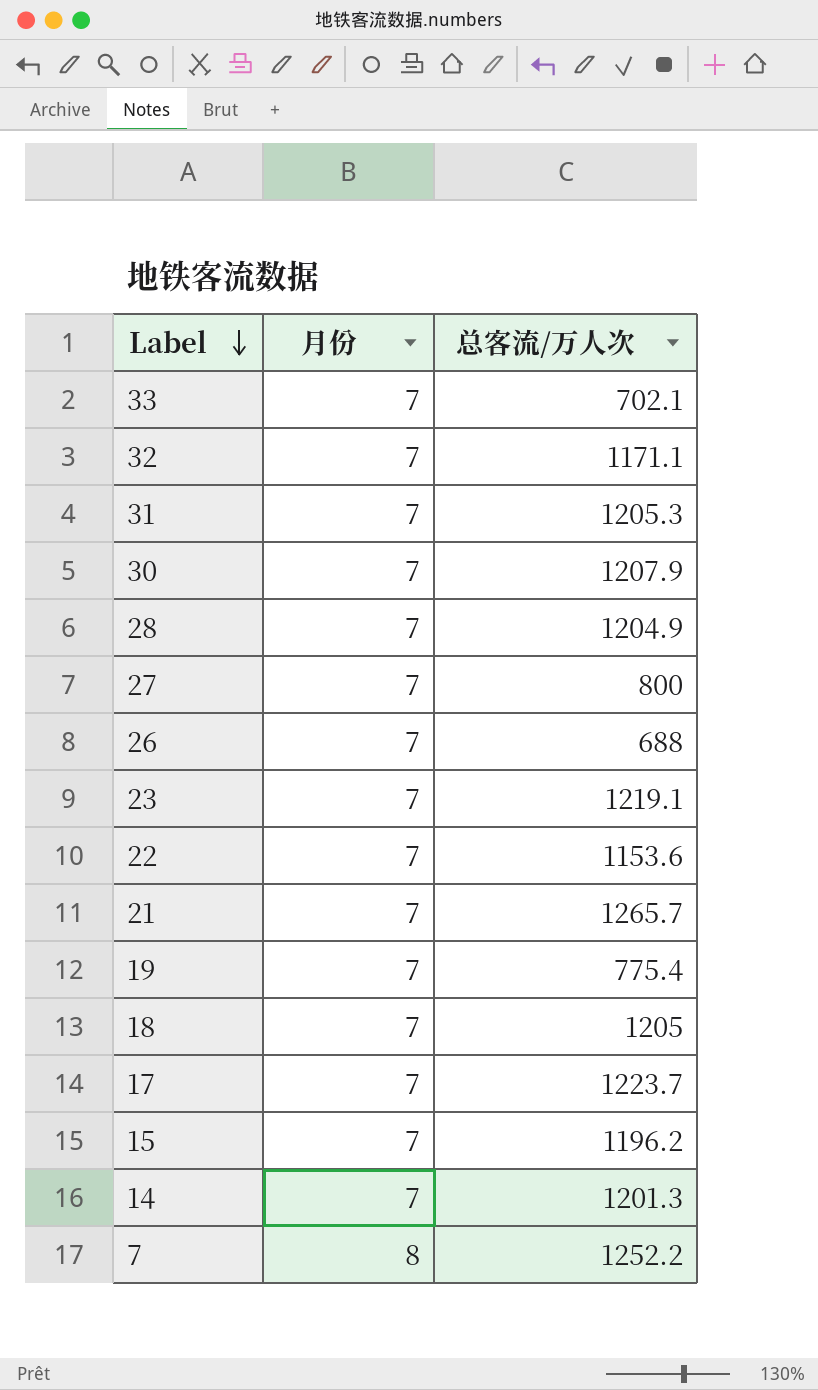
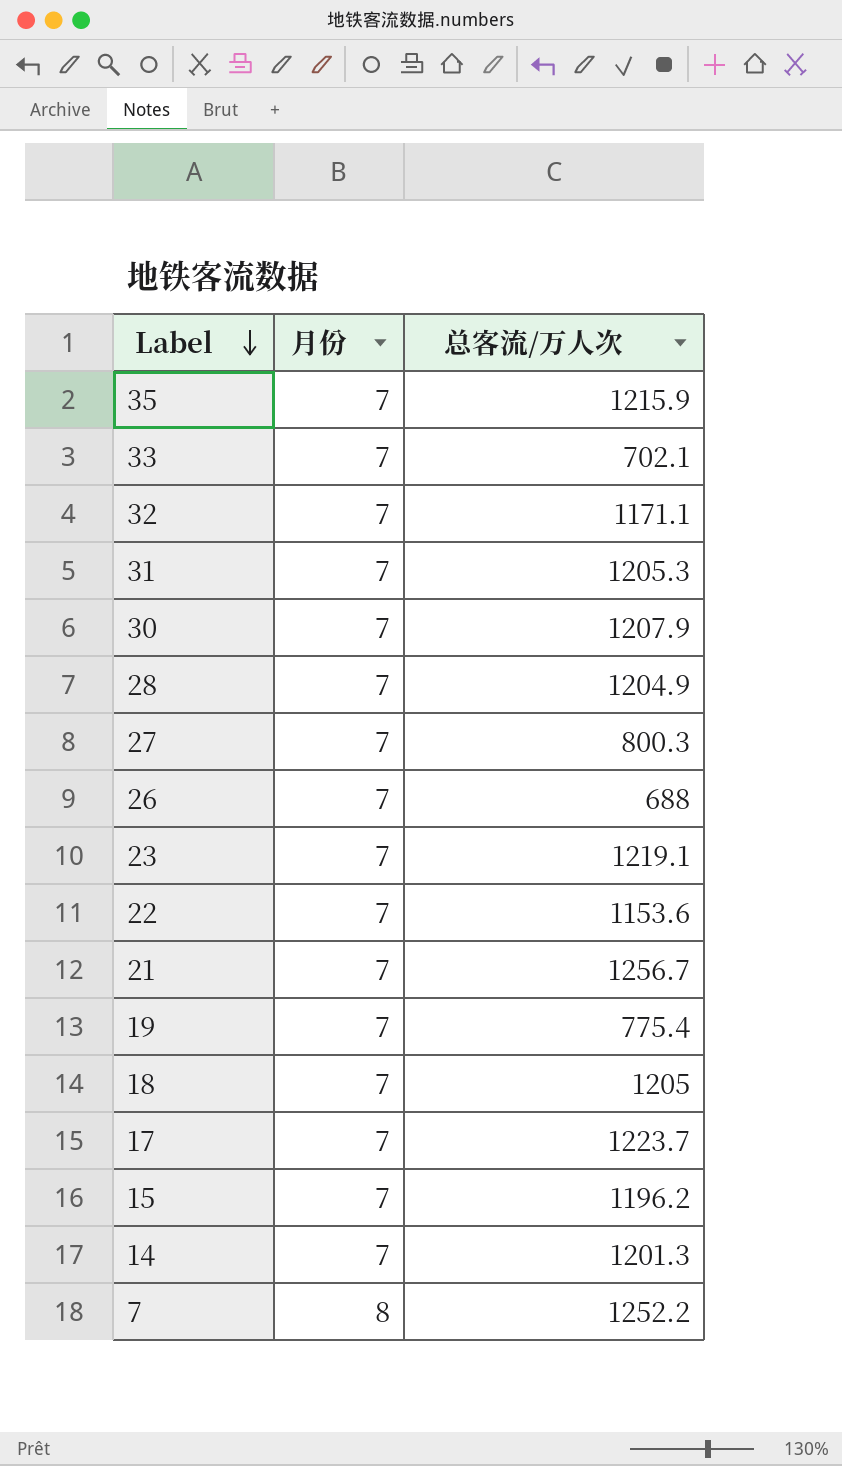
row 35: none -> 7 | 1215.9
27 | 总客流/万人次: 800 -> 800.3
21 | 总客流/万人次: 1265.7 -> 1256.7

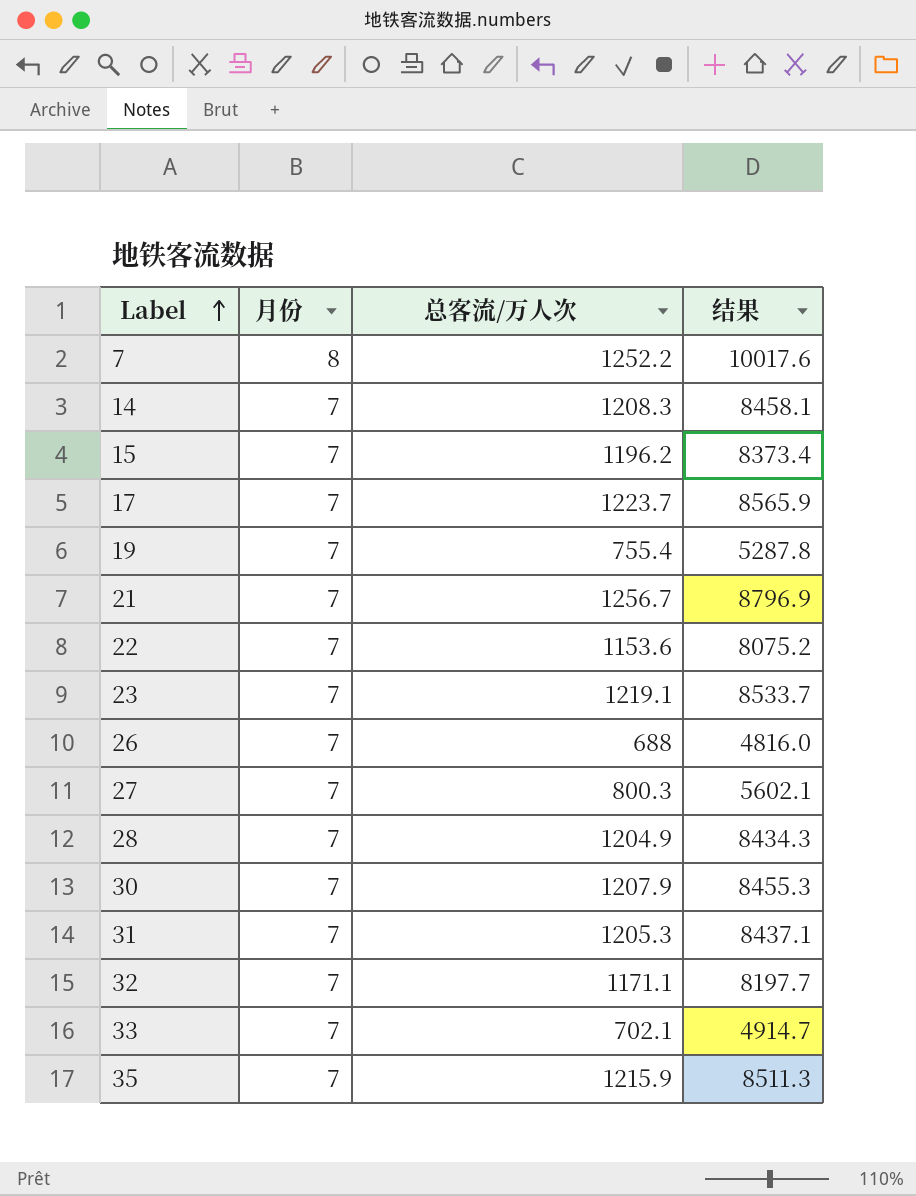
row order: Label descending -> Label ascending
column 结果 | formula: none -> [月份] * [总客流/万人次]
row 18: 7 | 1205 -> none
14 | 总客流/万人次: 1201.3 -> 1208.3
19 | 总客流/万人次: 775.4 -> 755.4

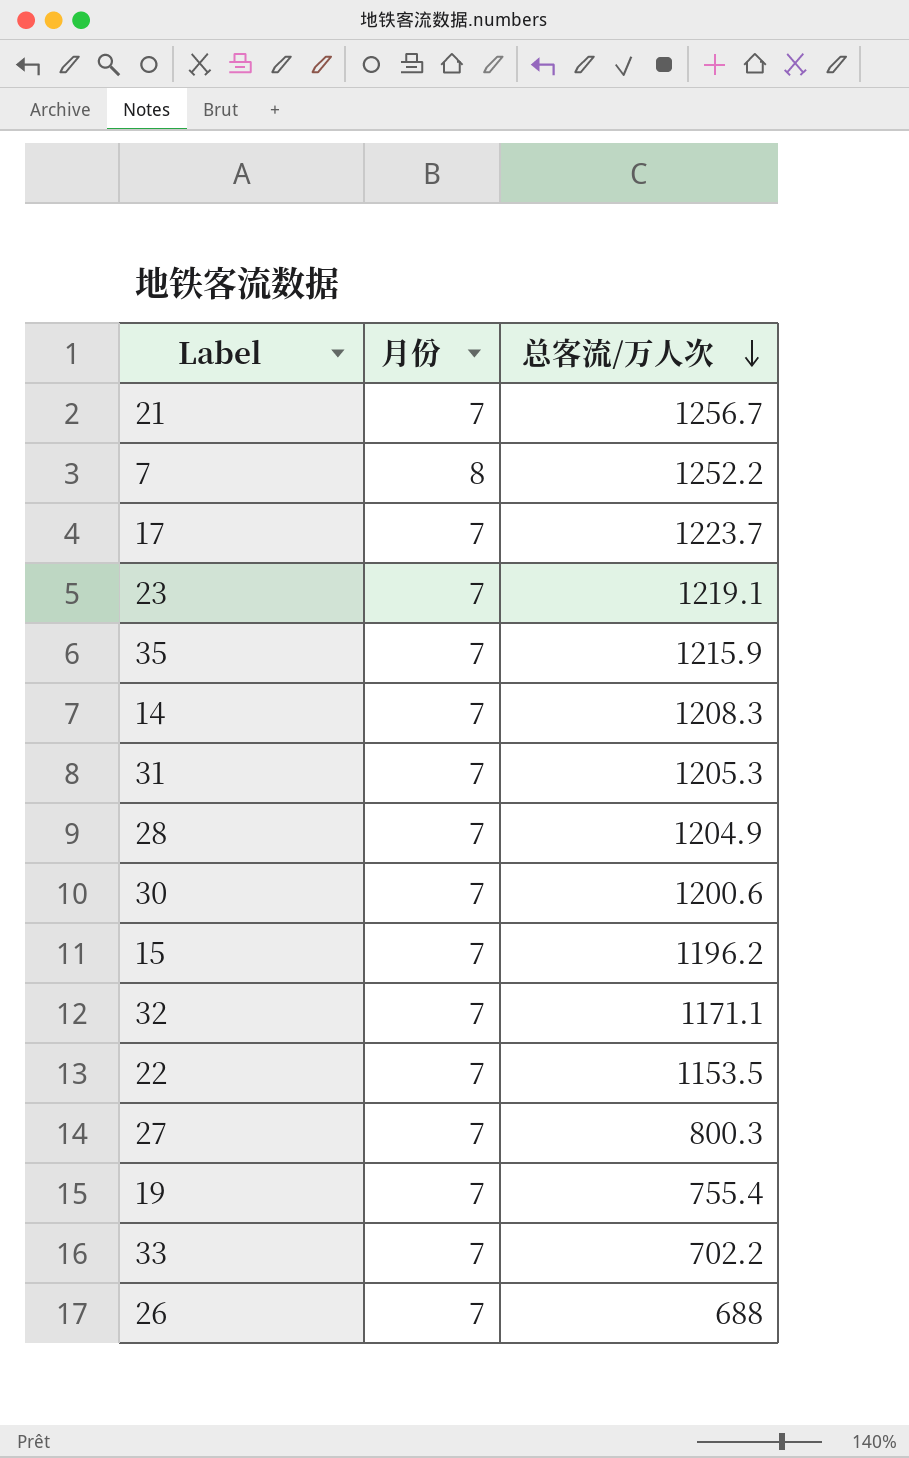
row order: Label ascending -> 总客流/万人次 descending
column 结果 | formula: [月份] * [总客流/万人次] -> none
30 | 总客流/万人次: 1207.9 -> 1200.6
22 | 总客流/万人次: 1153.6 -> 1153.5
33 | 总客流/万人次: 702.1 -> 702.2

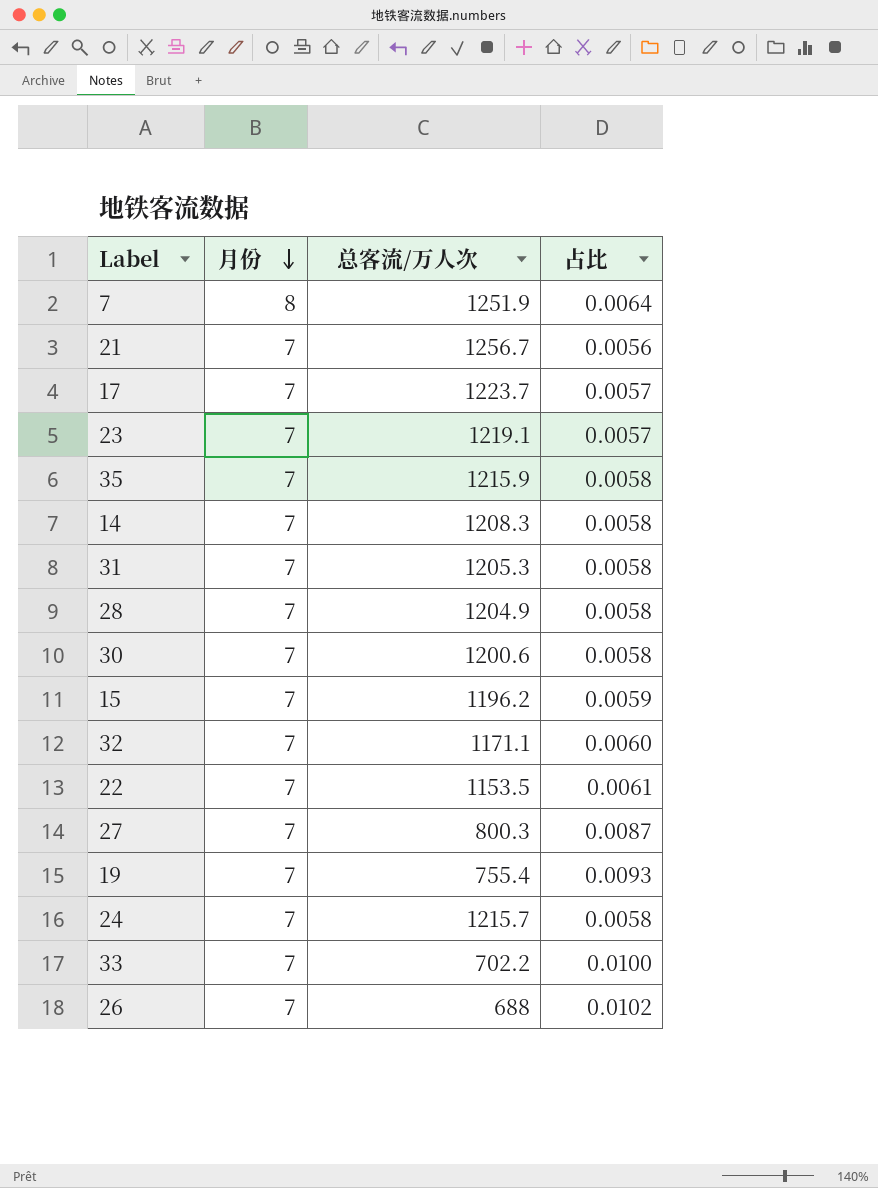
row order: 总客流/万人次 descending -> 月份 descending
column 占比 | formula: none -> [月份] / [总客流/万人次]
7 | 总客流/万人次: 1252.2 -> 1251.9
row 24: none -> 7 | 1215.7 | 0.0058

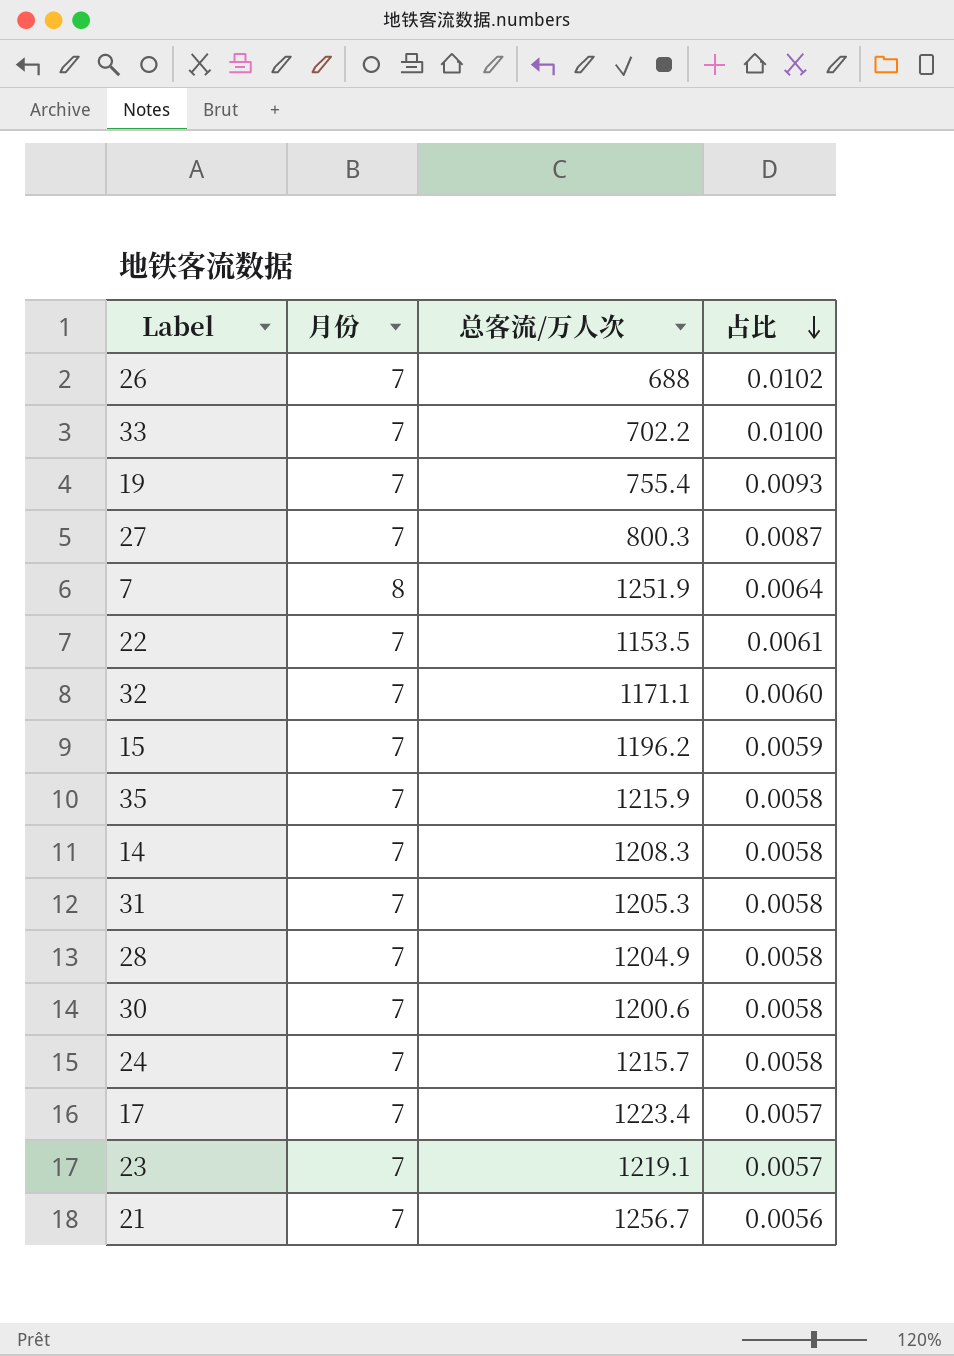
row order: 月份 descending -> 占比 descending
17 | 总客流/万人次: 1223.7 -> 1223.4

